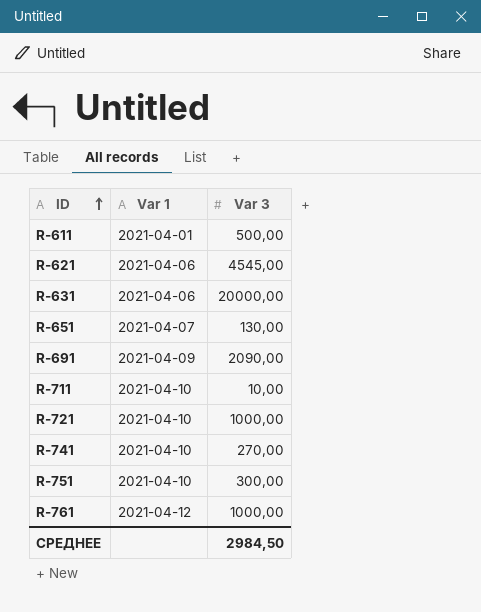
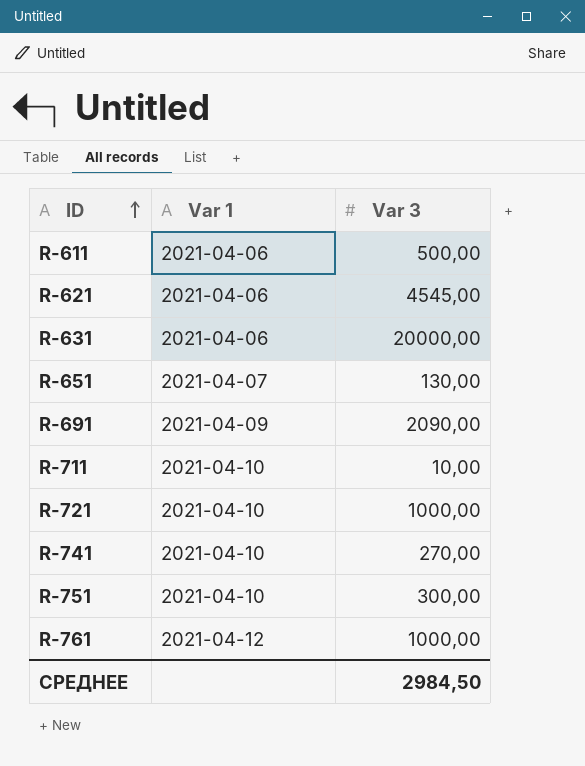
R-611 | Var 1: 2021-04-01 -> 2021-04-06

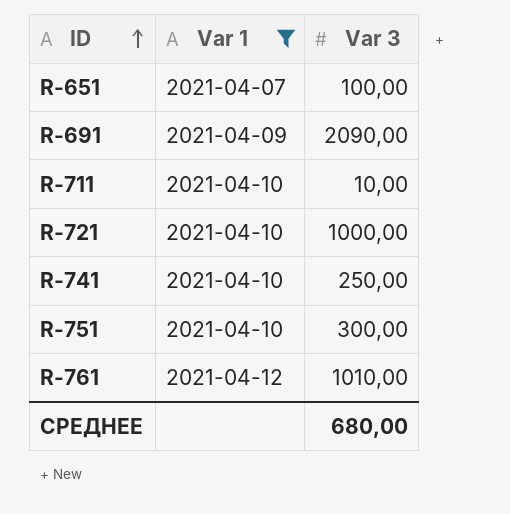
filter: none -> Var 1 != 2021-04-06
R-651 | Var 3: 130,00 -> 100,00
R-741 | Var 3: 270,00 -> 250,00
R-761 | Var 3: 1000,00 -> 1010,00
СРЕДНЕЕ | Var 3: 2984,50 -> 680,00

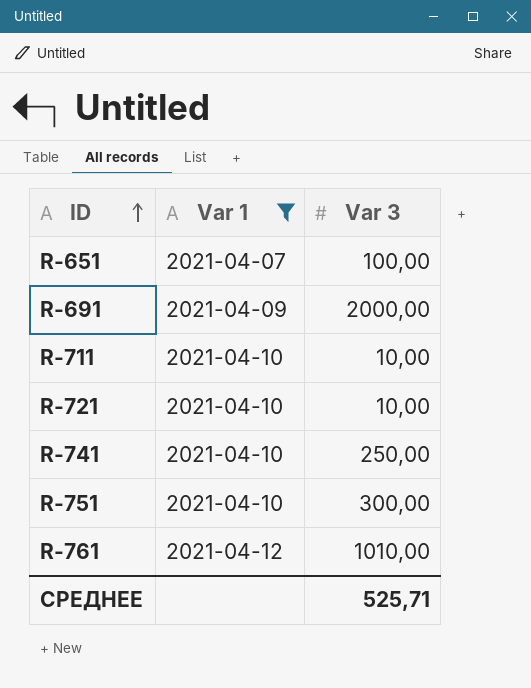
R-691 | Var 3: 2090,00 -> 2000,00
R-721 | Var 3: 1000,00 -> 10,00
СРЕДНЕЕ | Var 3: 680,00 -> 525,71

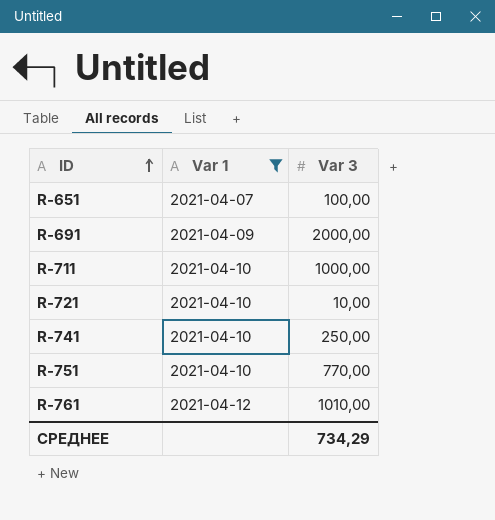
R-711 | Var 3: 10,00 -> 1000,00
R-751 | Var 3: 300,00 -> 770,00
СРЕДНЕЕ | Var 3: 525,71 -> 734,29

